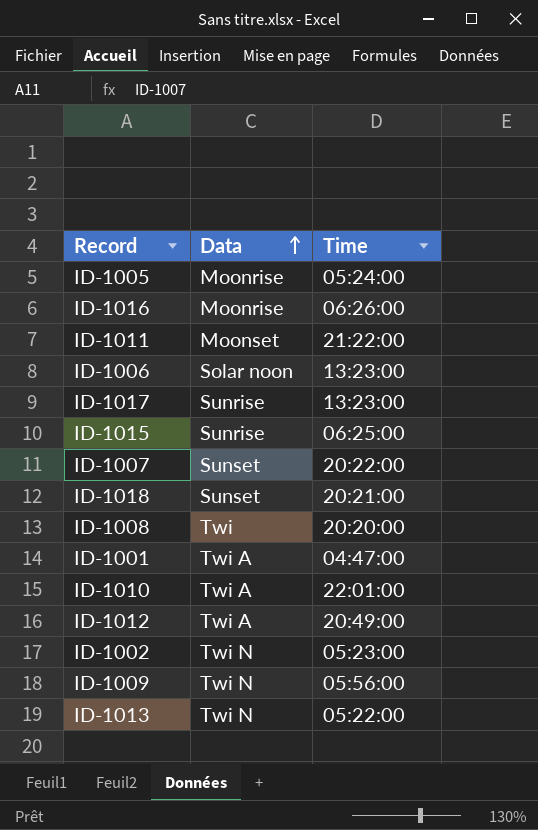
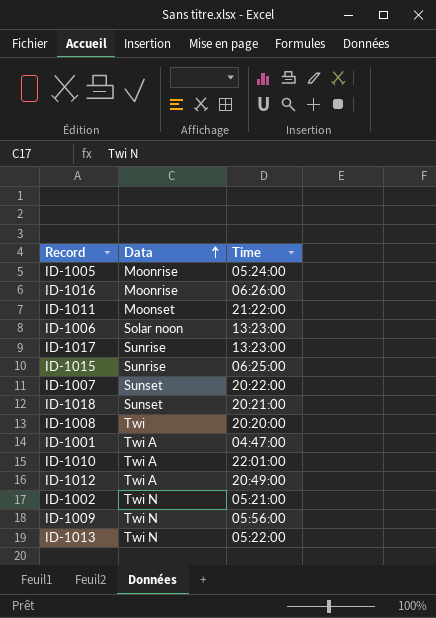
ID-1002 | Time: 05:23:00 -> 05:21:00

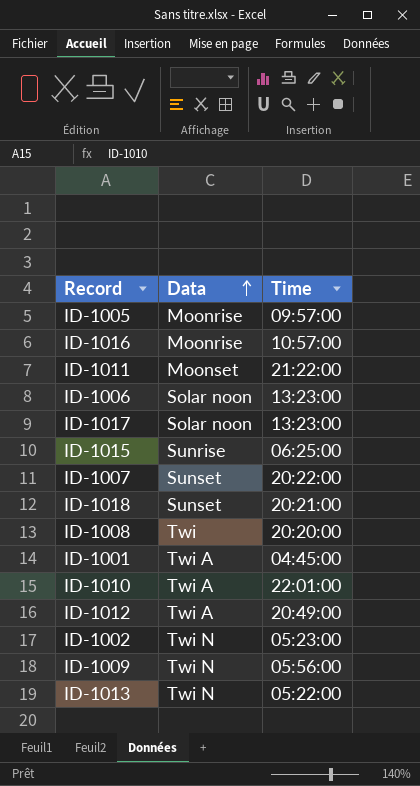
ID-1005 | Time: 05:24:00 -> 09:57:00
ID-1016 | Time: 06:26:00 -> 10:57:00
ID-1017 | Data: Sunrise -> Solar noon
ID-1001 | Time: 04:47:00 -> 04:45:00
ID-1002 | Time: 05:21:00 -> 05:23:00

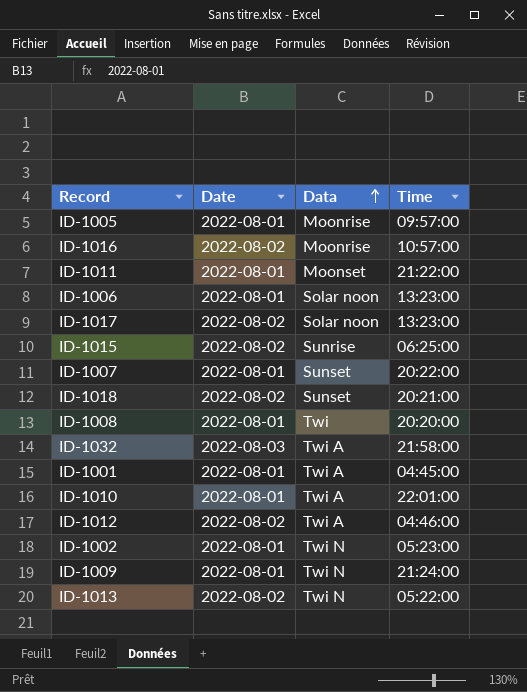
column Date | position: none -> 2
row ID-1032: none -> 2022-08-03 | Twi A | 21:58:00
ID-1012 | Time: 20:49:00 -> 04:46:00
ID-1009 | Time: 05:56:00 -> 21:24:00

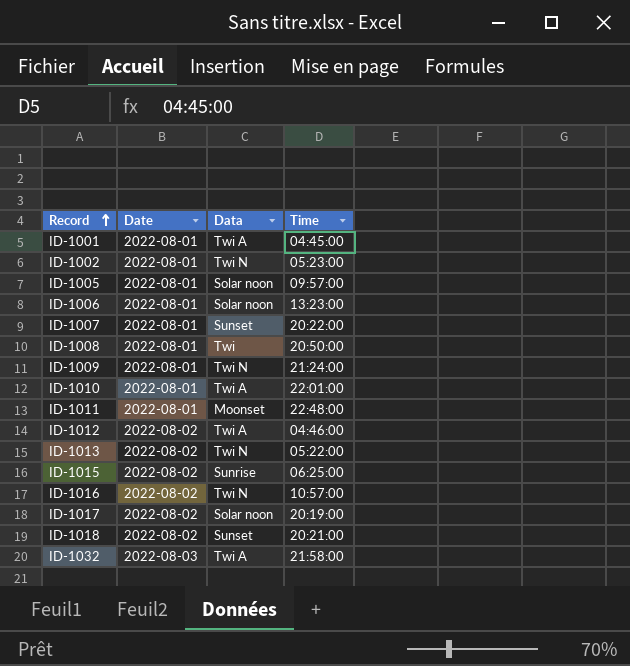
row order: Data ascending -> Record ascending
ID-1005 | Data: Moonrise -> Solar noon
ID-1008 | Time: 20:20:00 -> 20:50:00
ID-1011 | Time: 21:22:00 -> 22:48:00
ID-1016 | Data: Moonrise -> Twi N
ID-1017 | Time: 13:23:00 -> 20:19:00

